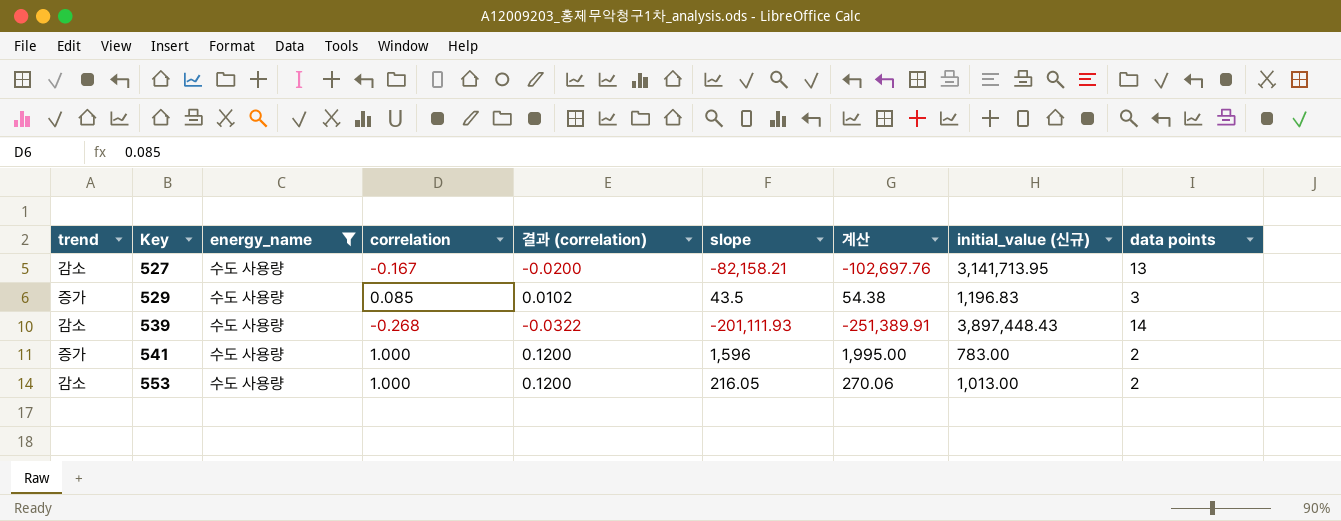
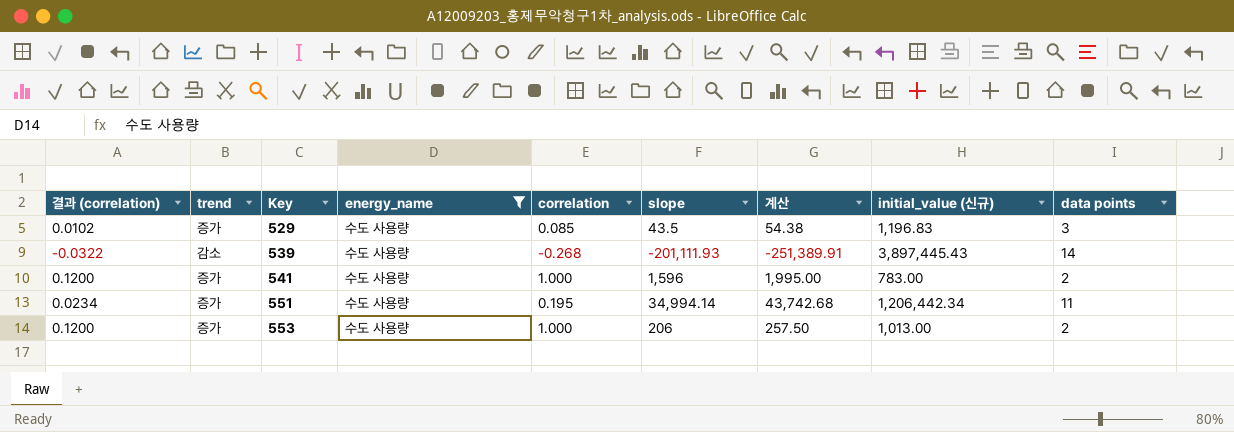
column 결과 (correlation) | position: 5 -> 1
row 527: 감소 | 수도 사용량 | -0.167 | -0.0200 | -82,158.21 | -102,697.76 | 3,141,713.95 | 13 -> none
539 | initial_value (신규): 3,897,448.43 -> 3,897,445.43
row 551: none -> 0.0234 | 증가 | 수도 사용량 | 0.195 | 34,994.14 | 43,742.68 | 1,206,442.34 | 11
553 | trend: 감소 -> 증가
553 | slope: 216.05 -> 206
553 | 계산: 270.06 -> 257.50

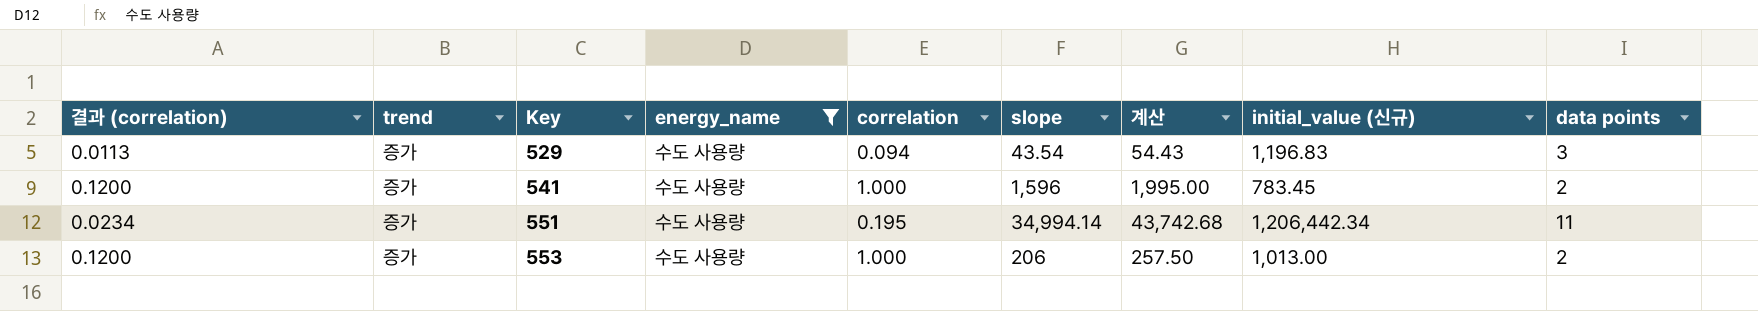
row 539: -0.0322 | 감소 | 수도 사용량 | -0.268 | -201,111.93 | -251,389.91 | 3,897,445.43 | 14 -> none
529 | 결과 (correlation): 0.0102 -> 0.0113
529 | correlation: 0.085 -> 0.094
529 | slope: 43.5 -> 43.54
529 | 계산: 54.38 -> 54.43
541 | initial_value (신규): 783.00 -> 783.45

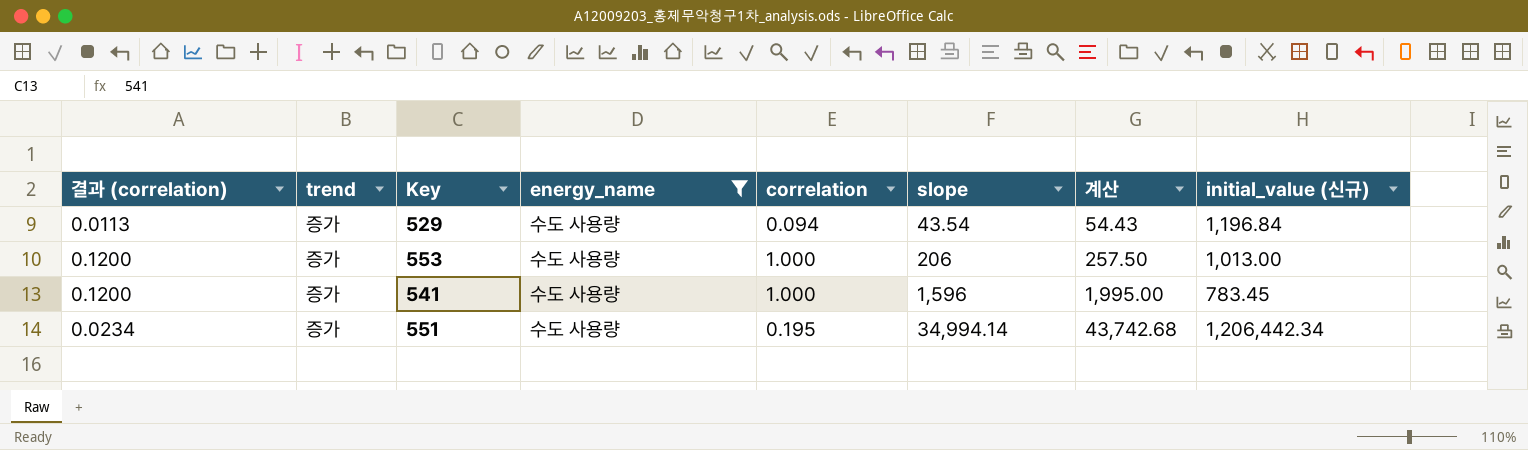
row order: Key ascending -> slope ascending
column data points | position: 9 -> none
529 | initial_value (신규): 1,196.83 -> 1,196.84

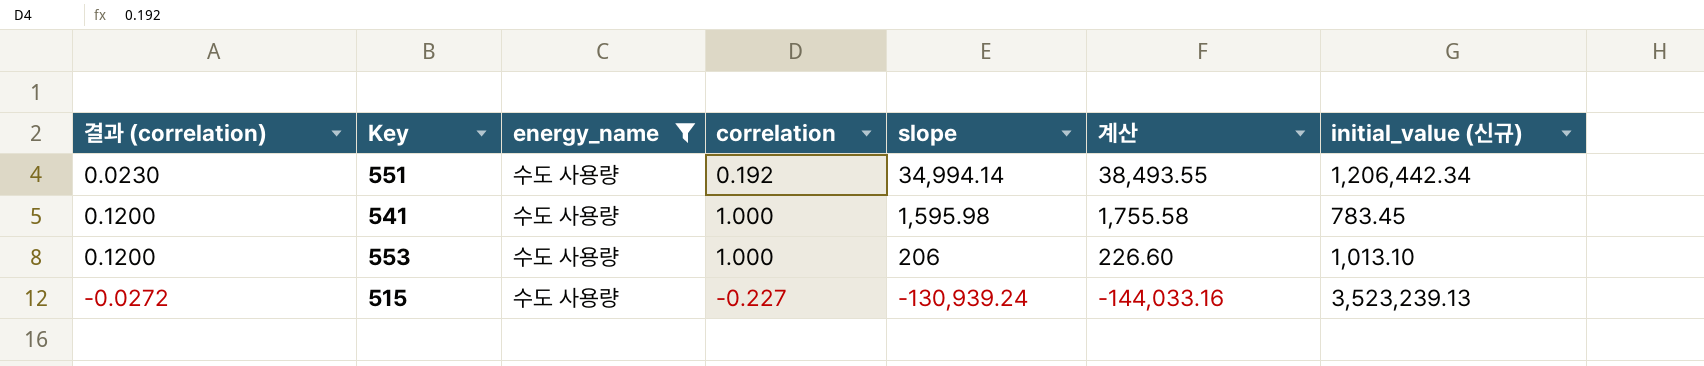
row order: slope ascending -> slope descending
column trend | position: 2 -> none
column 계산 | formula: [slope] * 1.25 -> [slope] * 1.1
row 529: 0.0113 | 증가 | 수도 사용량 | 0.094 | 43.54 | 54.43 | 1,196.84 -> none
551 | 결과 (correlation): 0.0234 -> 0.0230
551 | correlation: 0.195 -> 0.192
541 | slope: 1,596 -> 1,595.98
553 | initial_value (신규): 1,013.00 -> 1,013.10
row 515: none -> -0.0272 | 수도 사용량 | -0.227 | -130,939.24 | -144,033.16 | 3,523,239.13

